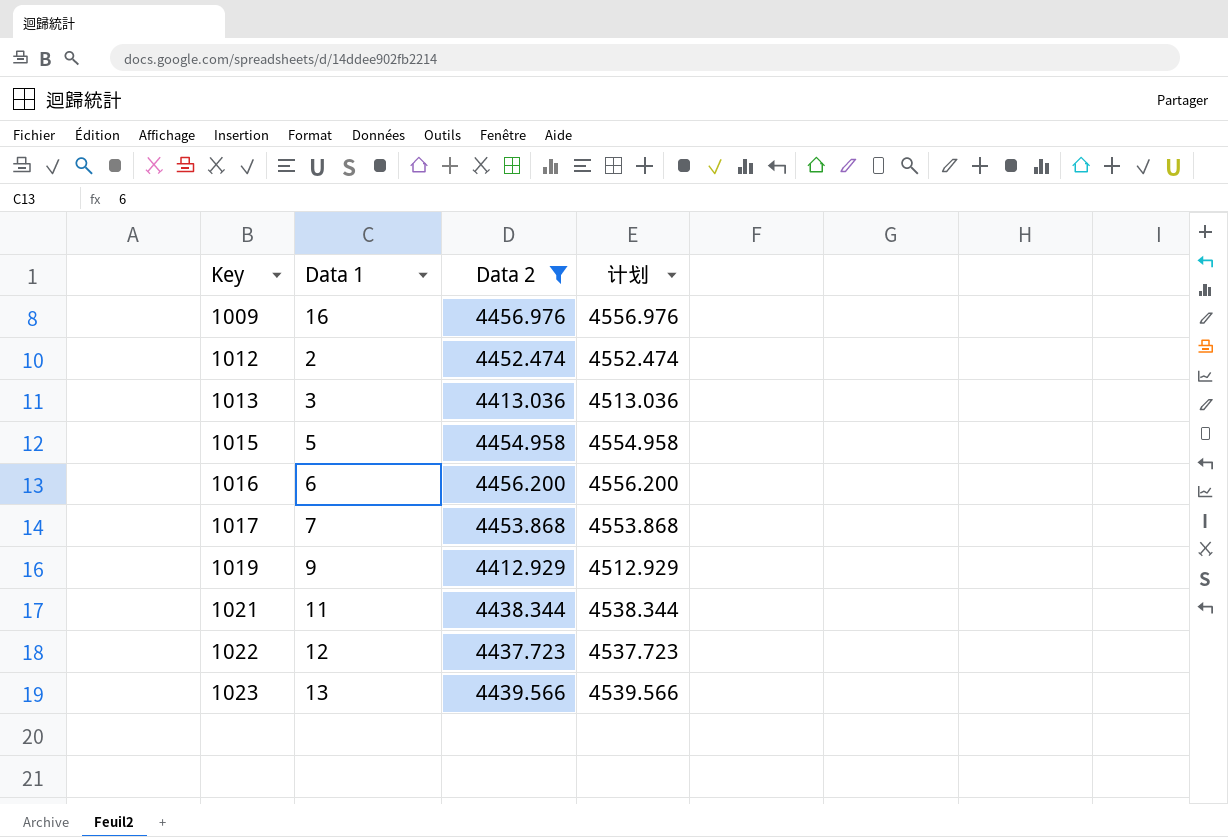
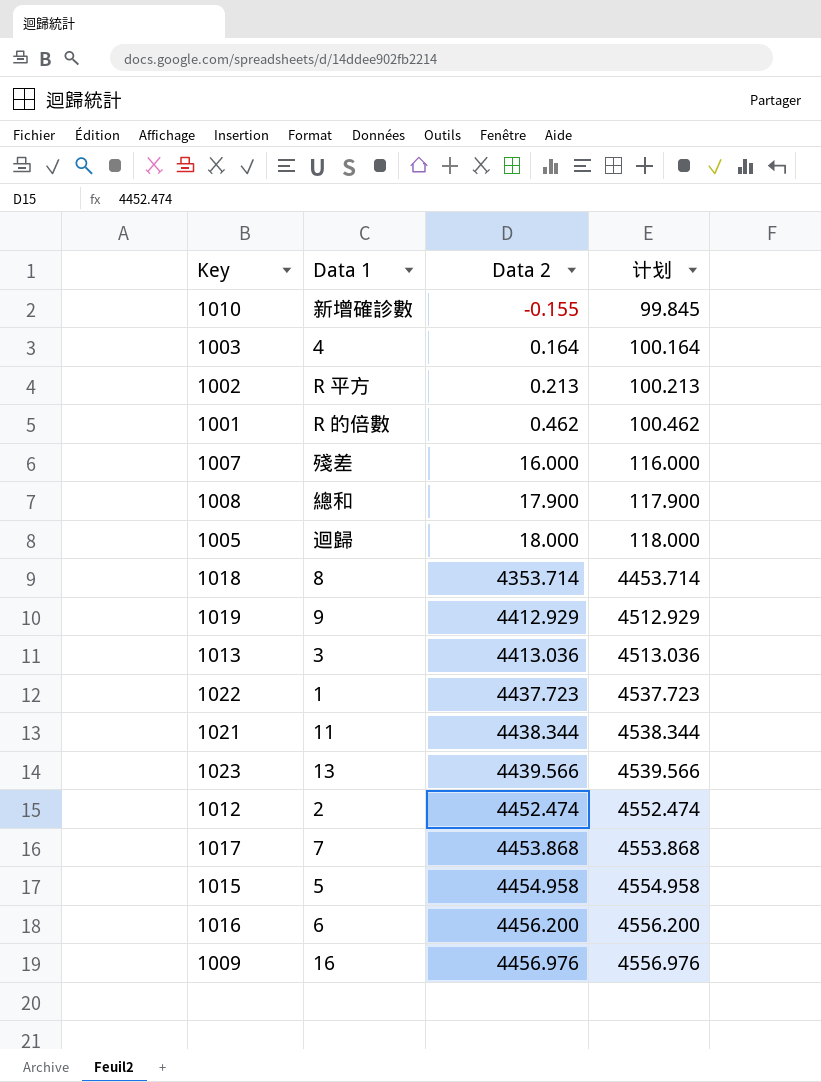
filter: Data 2 >= 4412.929 -> none
row order: Key ascending -> Data 2 ascending
1022 | Data 1: 12 -> 1

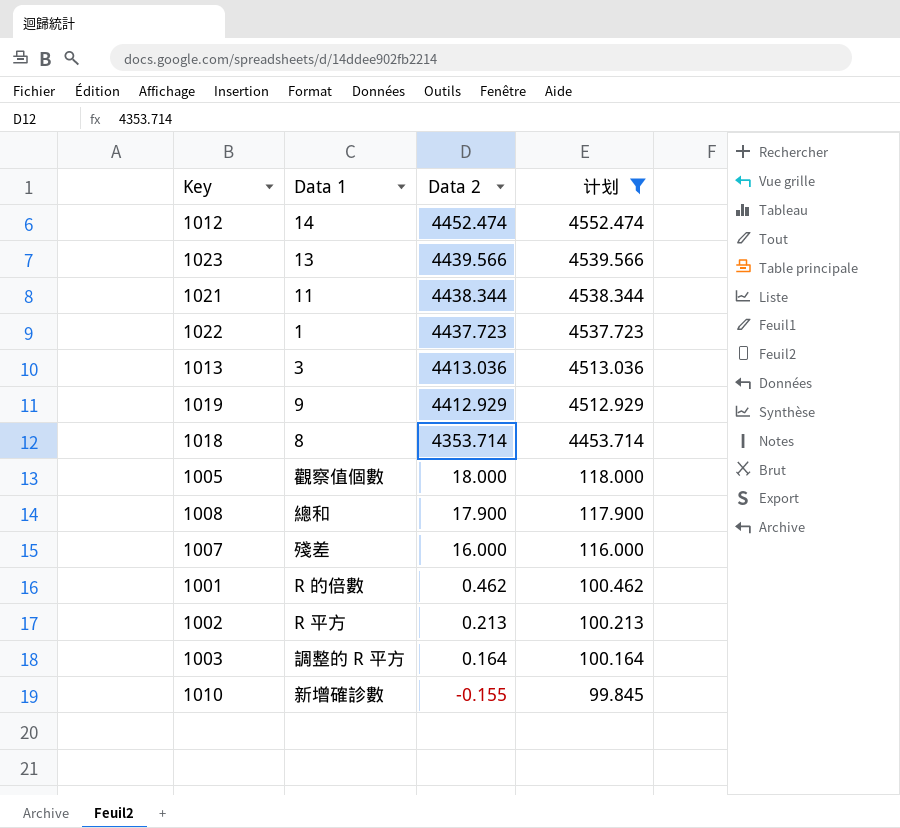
filter: none -> 计划 <= 4552.474
row order: Data 2 ascending -> Data 2 descending
1012 | Data 1: 2 -> 14
1005 | Data 1: 迴歸 -> 觀察值個數
1003 | Data 1: 4 -> 調整的 R 平方

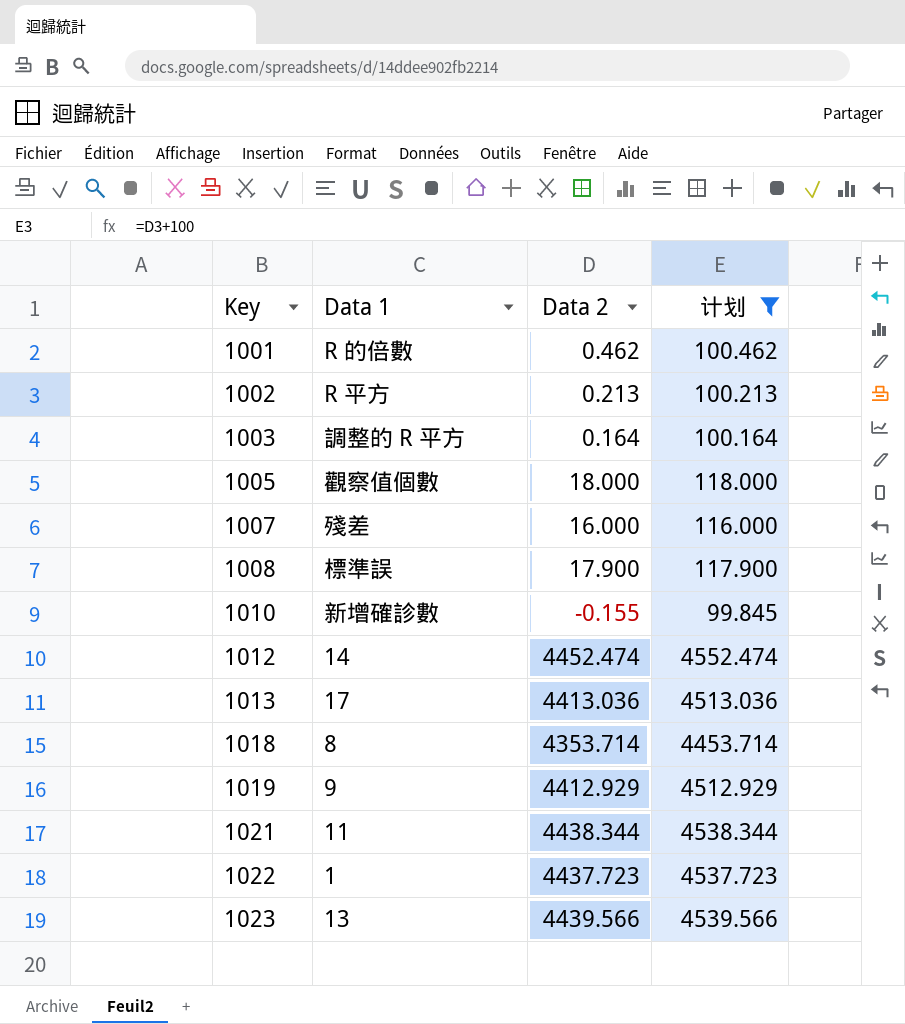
row order: Data 2 descending -> Key ascending
1008 | Data 1: 總和 -> 標準誤
1013 | Data 1: 3 -> 17

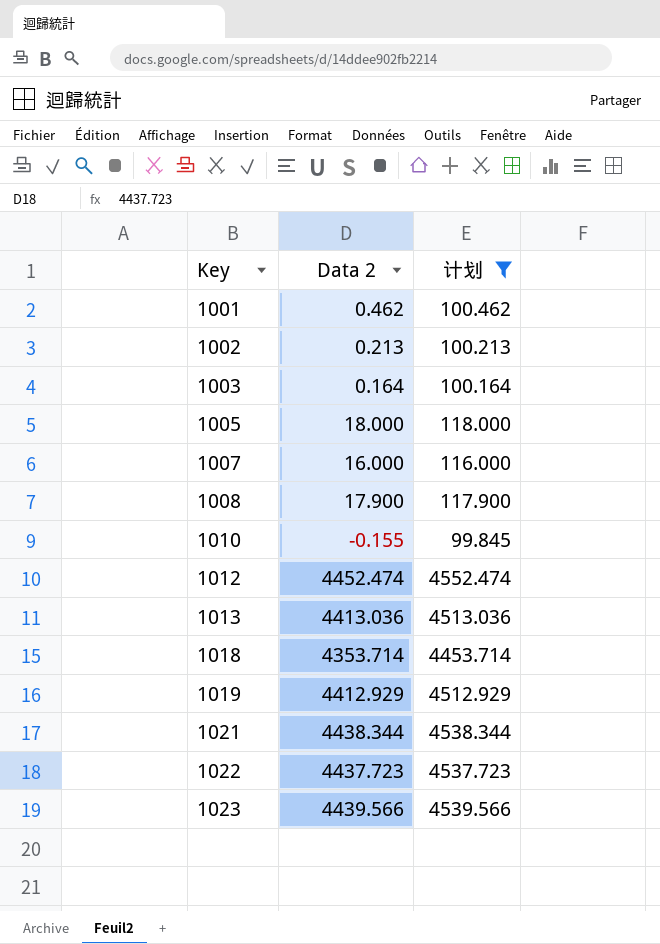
column Data 1 | position: 2 -> none

